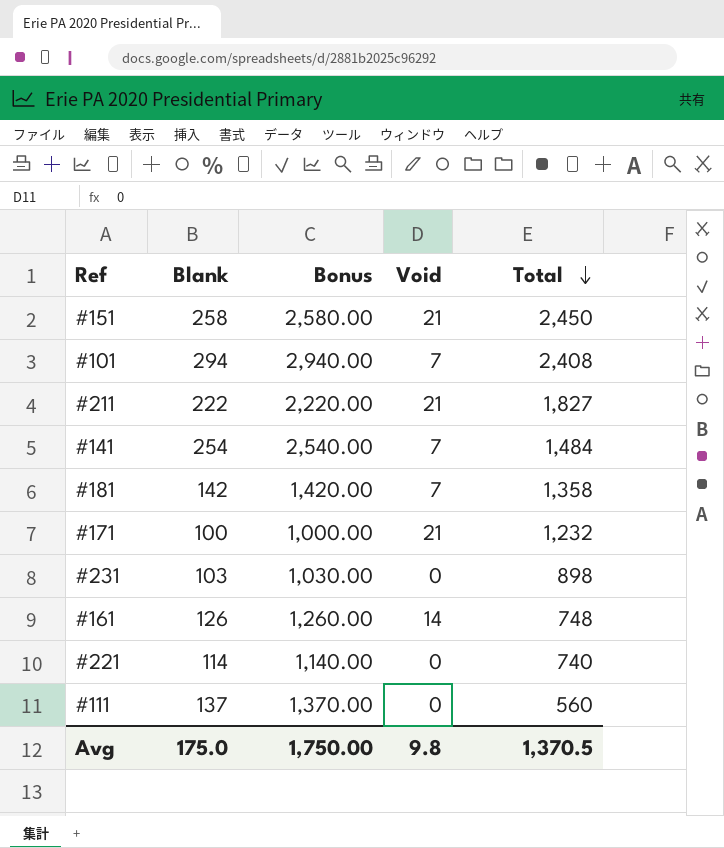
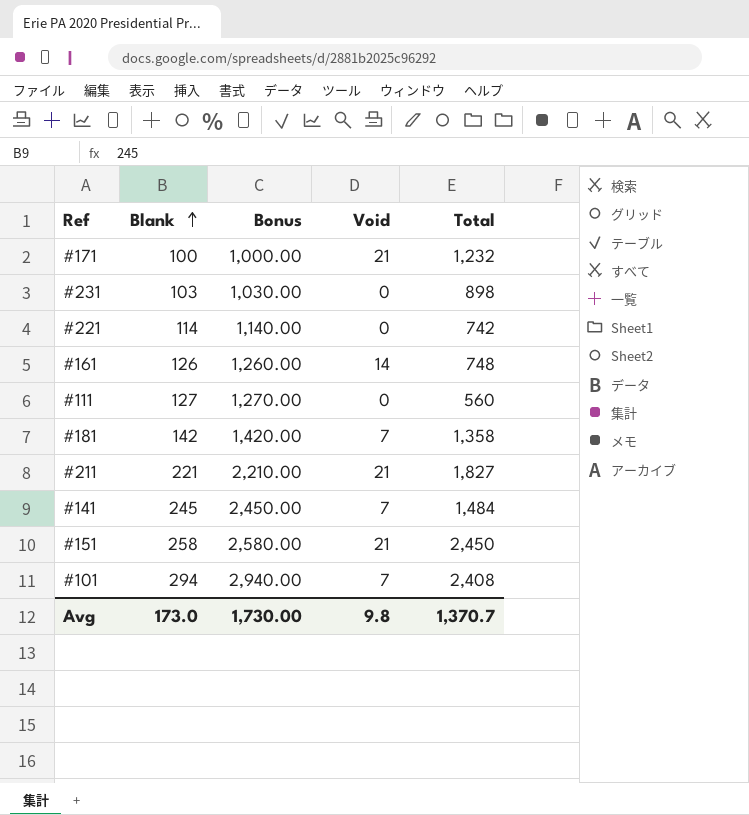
row order: Total descending -> Blank ascending
#221 | Total: 740 -> 742
#111 | Blank: 137 -> 127
#111 | Bonus: 1,370.00 -> 1,270.00
#211 | Blank: 222 -> 221
#211 | Bonus: 2,220.00 -> 2,210.00
#141 | Blank: 254 -> 245
#141 | Bonus: 2,540.00 -> 2,450.00
Avg | Blank: 175.0 -> 173.0
Avg | Bonus: 1,750.00 -> 1,730.00
Avg | Total: 1,370.5 -> 1,370.7

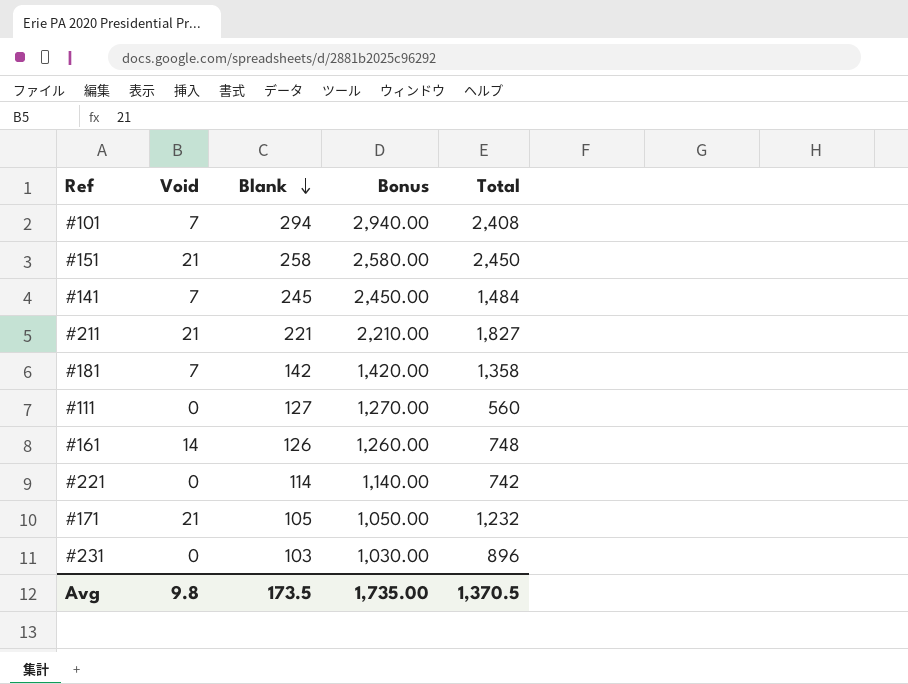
row order: Blank ascending -> Blank descending
column Void | position: 4 -> 2
#171 | Blank: 100 -> 105
#171 | Bonus: 1,000.00 -> 1,050.00
#231 | Total: 898 -> 896
Avg | Blank: 173.0 -> 173.5
Avg | Bonus: 1,730.00 -> 1,735.00
Avg | Total: 1,370.7 -> 1,370.5

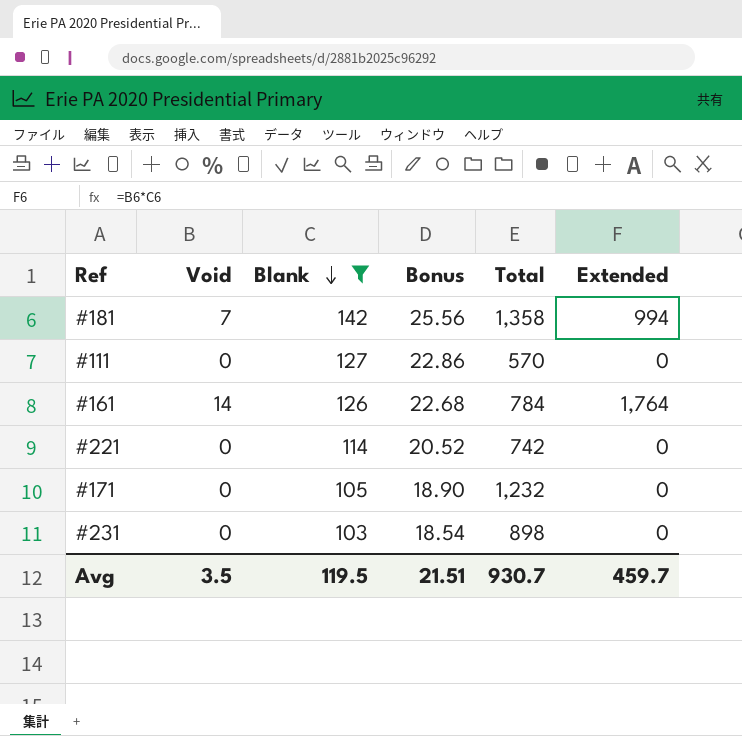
filter: none -> Blank <= 142
column Bonus | formula: [Blank] * 10 -> [Blank] * 0.18
column Extended | formula: none -> [Void] * [Blank]
#111 | Total: 560 -> 570
#161 | Total: 748 -> 784
#171 | Void: 21 -> 0
#231 | Total: 896 -> 898
Avg | Void: 9.8 -> 3.5
Avg | Blank: 173.5 -> 119.5
Avg | Bonus: 1,735.00 -> 21.51
Avg | Total: 1,370.5 -> 930.7

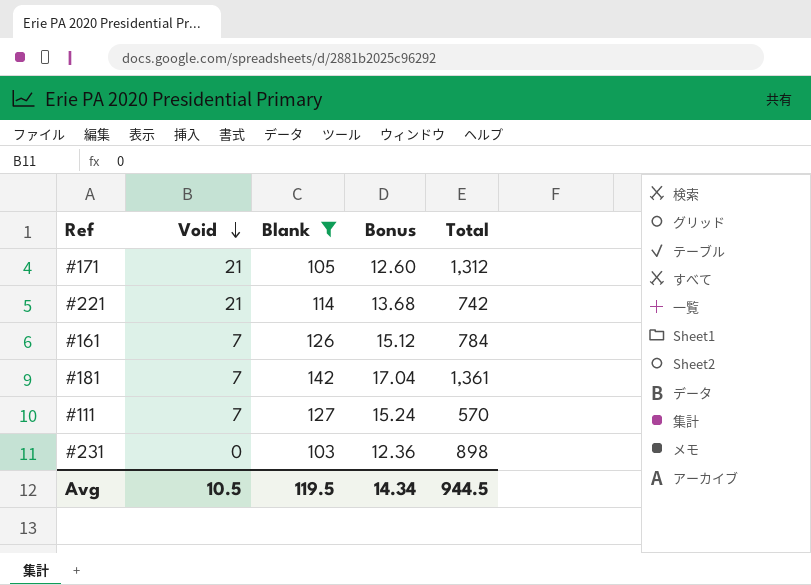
row order: Blank descending -> Void descending
column Extended | formula: [Void] * [Blank] -> none
column Bonus | formula: [Blank] * 0.18 -> [Blank] * 0.12
#171 | Void: 0 -> 21
#171 | Total: 1,232 -> 1,312
#221 | Void: 0 -> 21
#161 | Void: 14 -> 7
#181 | Total: 1,358 -> 1,361
#111 | Void: 0 -> 7
Avg | Void: 3.5 -> 10.5
Avg | Bonus: 21.51 -> 14.34
Avg | Total: 930.7 -> 944.5

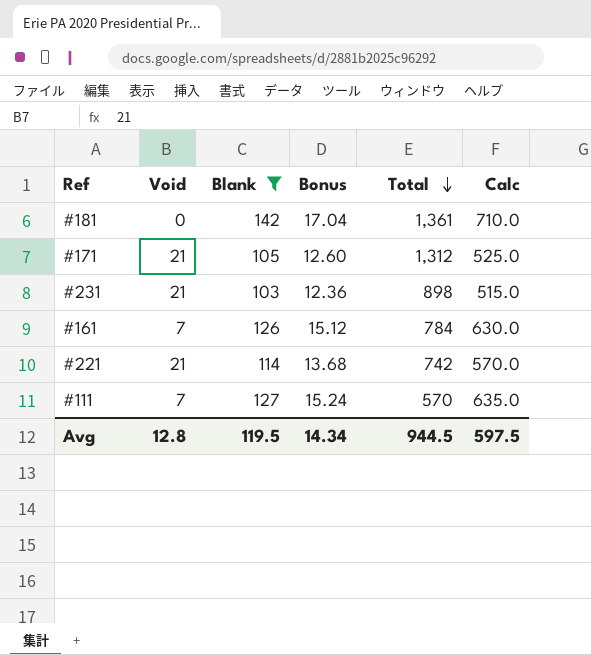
row order: Void descending -> Total descending
column Calc | formula: none -> [Blank] * 5
#181 | Void: 7 -> 0
#231 | Void: 0 -> 21
Avg | Void: 10.5 -> 12.8

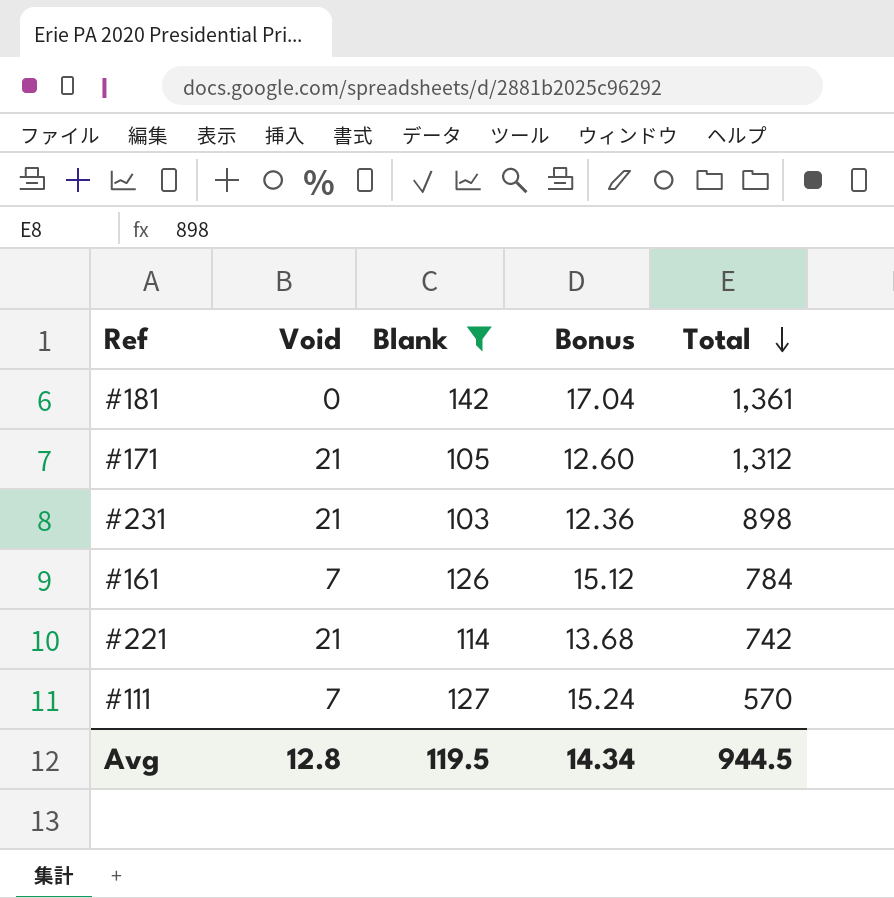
column Calc | formula: [Blank] * 5 -> none

